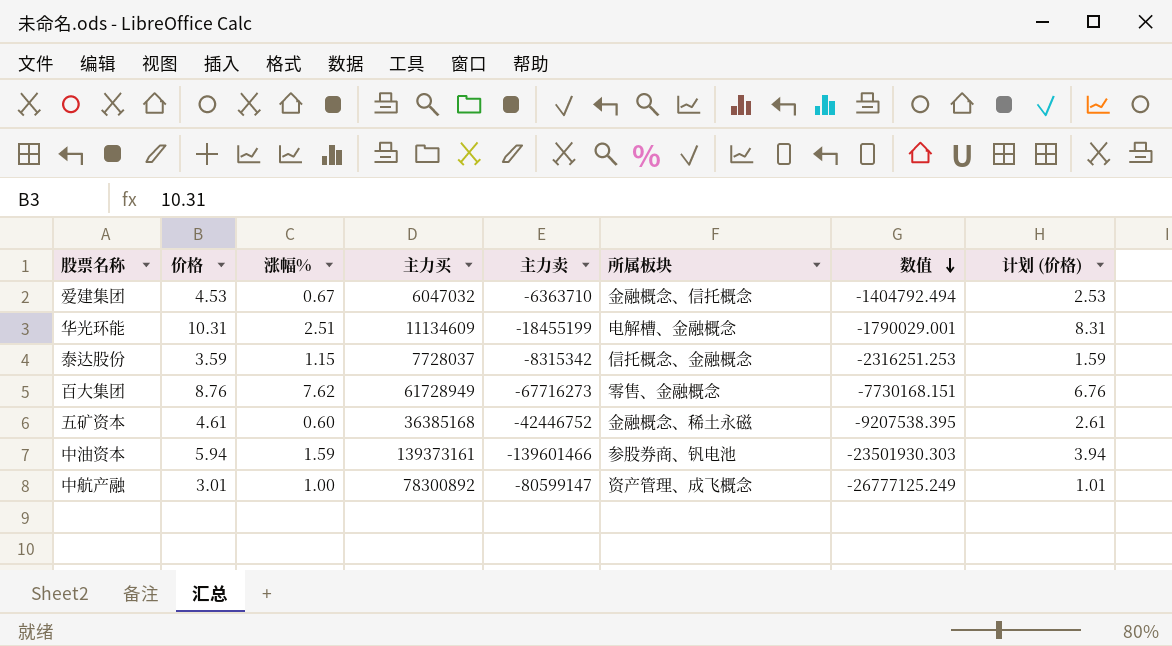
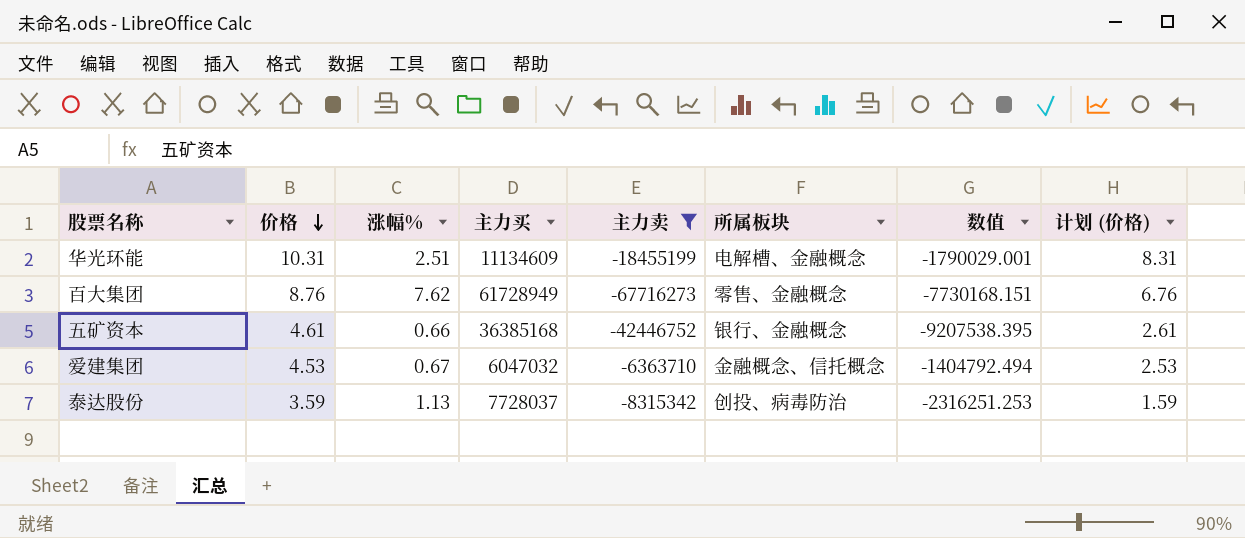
filter: none -> 主力卖 >= -67716273
row order: 数值 descending -> 价格 descending
五矿资本 | 涨幅%: 0.60 -> 0.66
五矿资本 | 所属板块: 金融概念、稀土永磁 -> 银行、金融概念
泰达股份 | 涨幅%: 1.15 -> 1.13
泰达股份 | 所属板块: 信托概念、金融概念 -> 创投、病毒防治

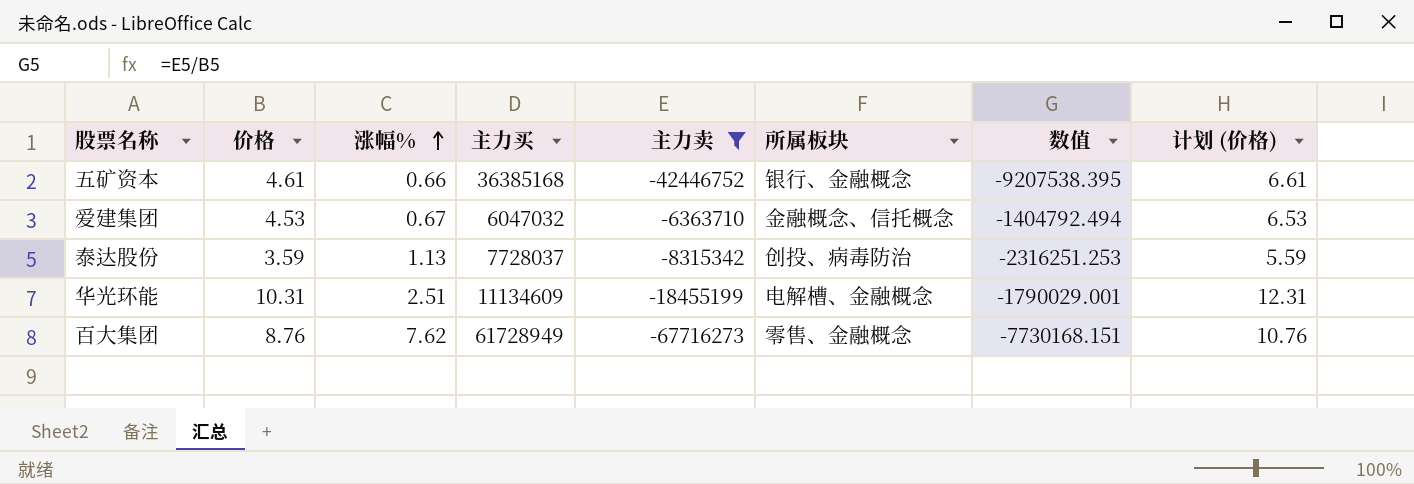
row order: 价格 descending -> 涨幅% ascending
column 计划 (价格) | formula: [价格] - 2 -> [价格] + 2

